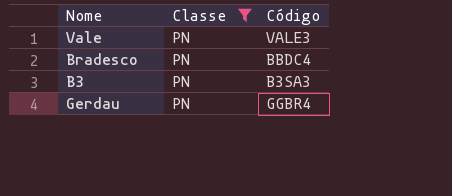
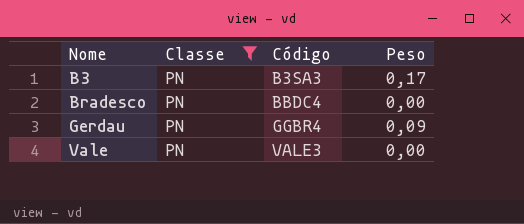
row order: none -> Nome ascending
column Peso | position: none -> 4

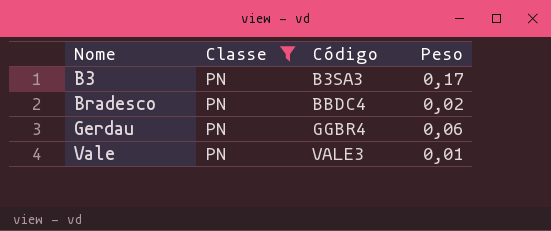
Bradesco | Peso: 0,00 -> 0,02
Gerdau | Peso: 0,09 -> 0,06
Vale | Peso: 0,00 -> 0,01

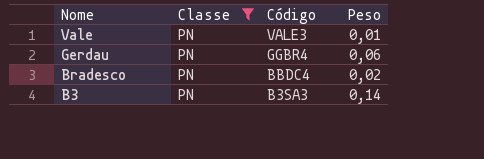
row order: Nome ascending -> Nome descending
B3 | Peso: 0,17 -> 0,14

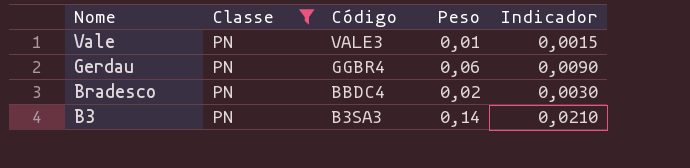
column Indicador | formula: none -> [Peso] * 0,15

